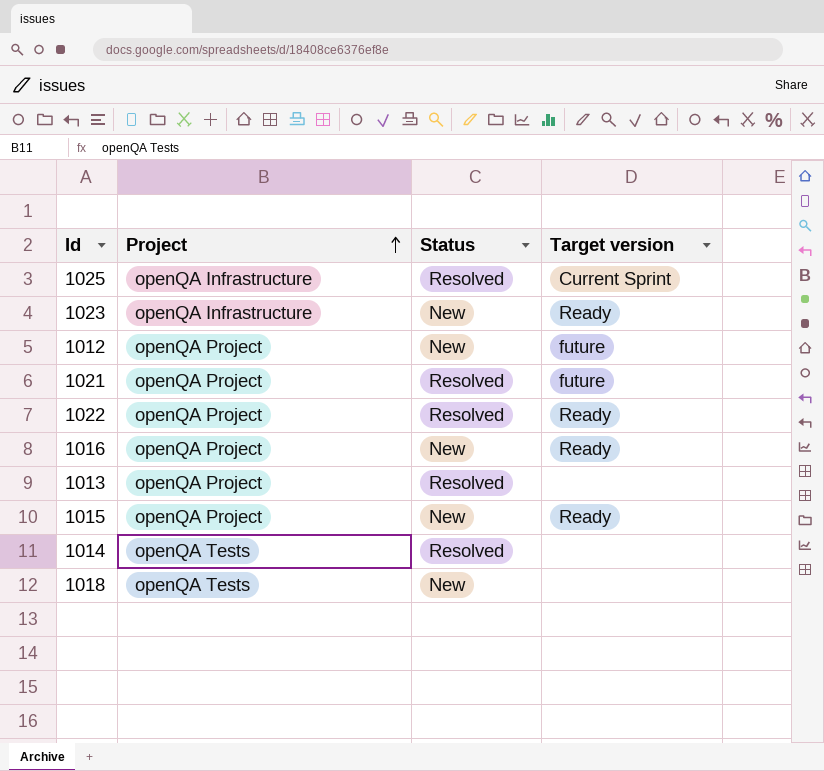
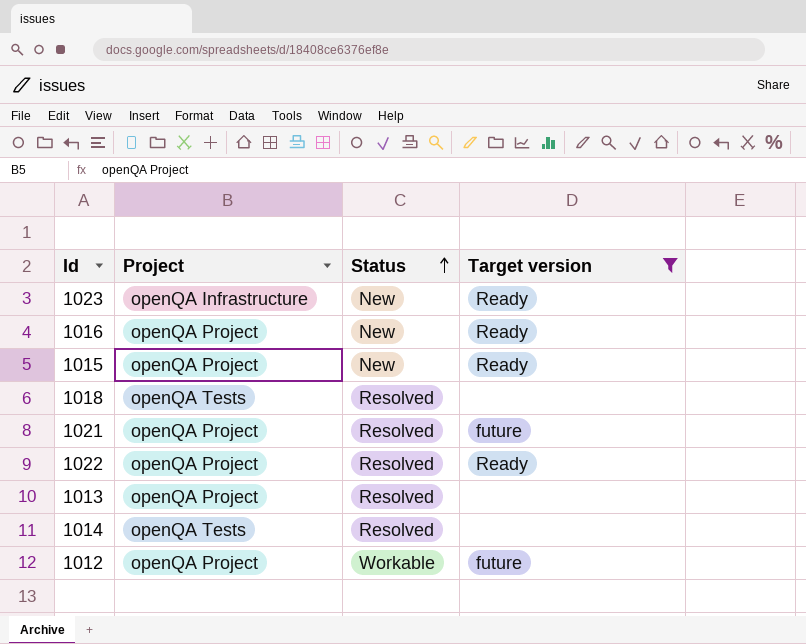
filter: none -> Target version != Current Sprint
row order: Project ascending -> Status ascending
1018 | Status: New -> Resolved
1012 | Status: New -> Workable

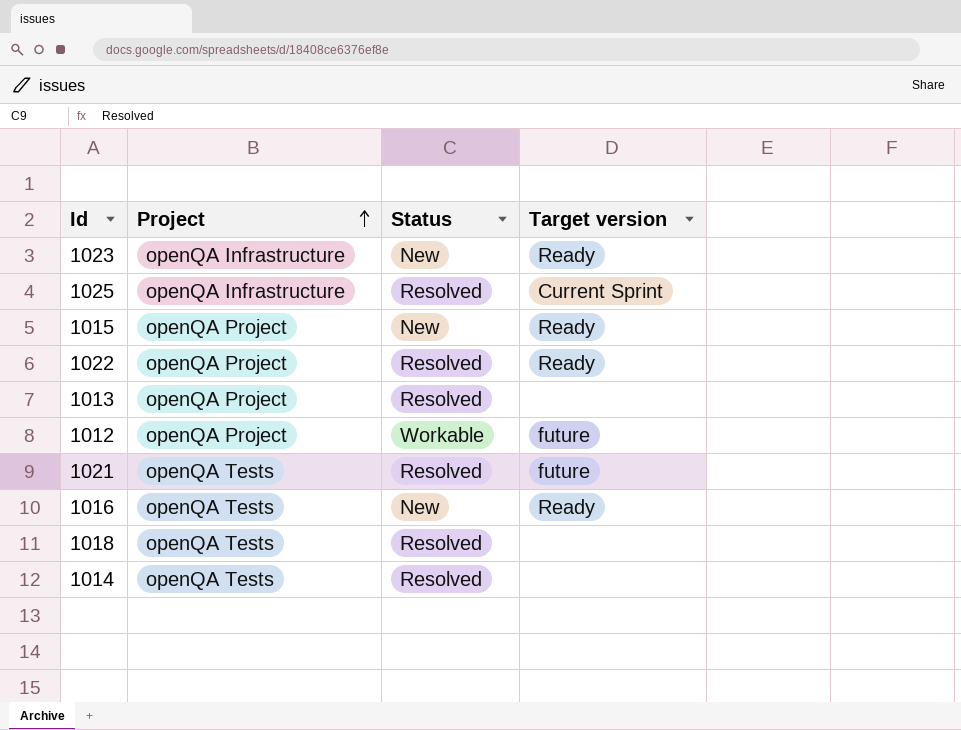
filter: Target version != Current Sprint -> none
row order: Status ascending -> Project ascending
1021 | Project: openQA Project -> openQA Tests
1016 | Project: openQA Project -> openQA Tests

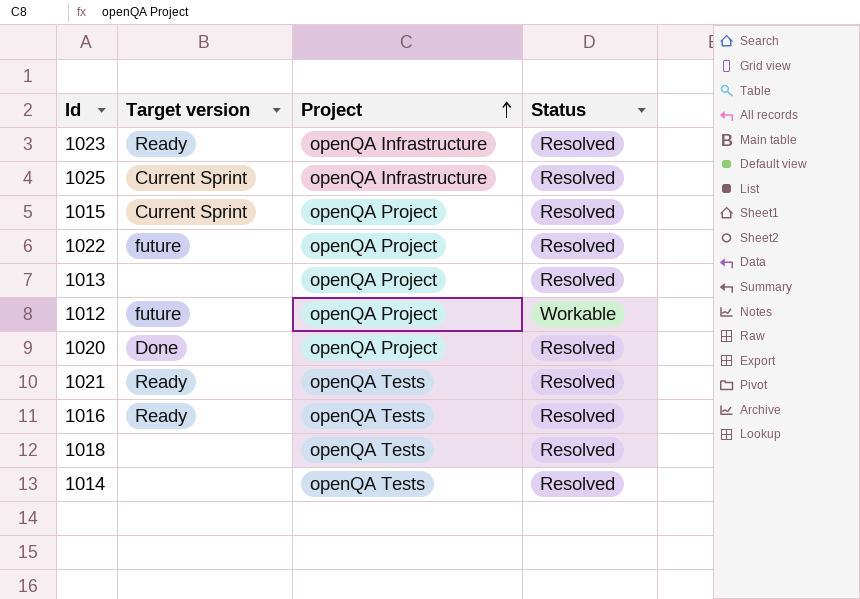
column Target version | position: 4 -> 2
1023 | Status: New -> Resolved
1015 | Target version: Ready -> Current Sprint
1015 | Status: New -> Resolved
1022 | Target version: Ready -> future
row 1020: none -> Done | openQA Project | Resolved
1021 | Target version: future -> Ready
1016 | Status: New -> Resolved

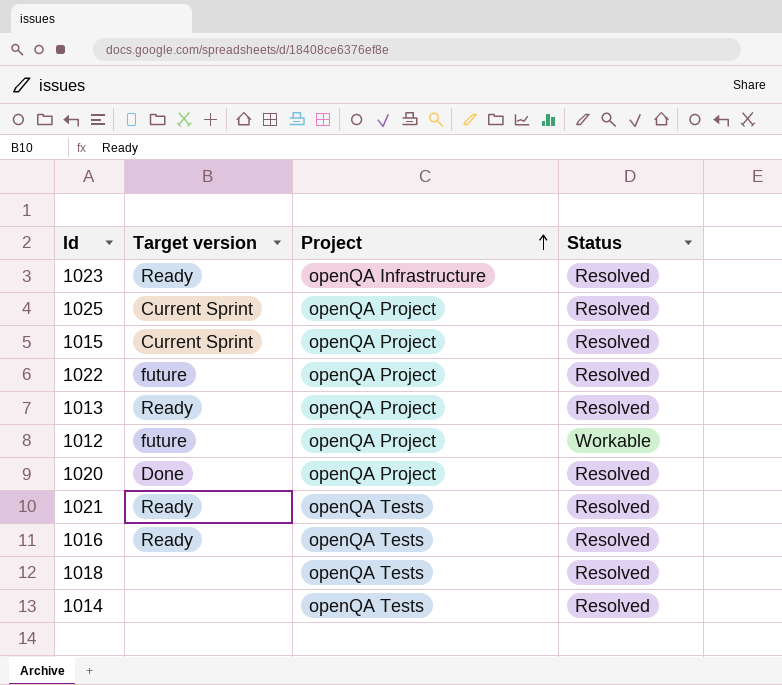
1025 | Project: openQA Infrastructure -> openQA Project
1013 | Target version: none -> Ready

